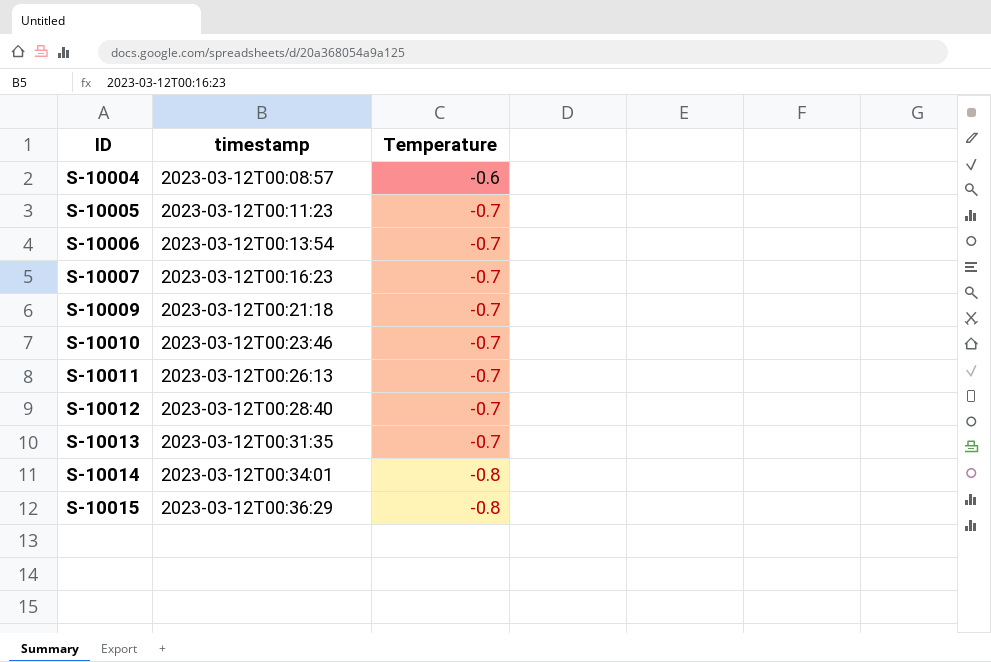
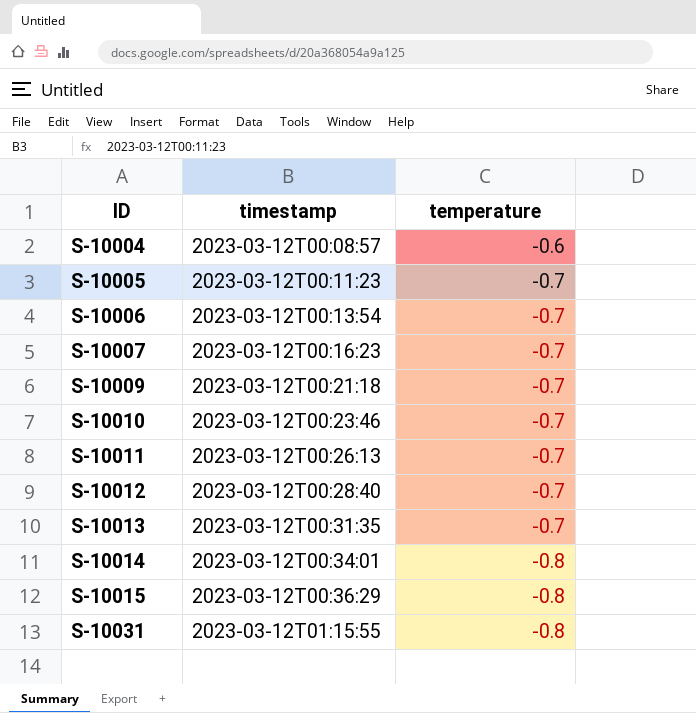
column name: Temperature -> temperature
row S-10031: none -> 2023-03-12T01:15:55 | -0.8

